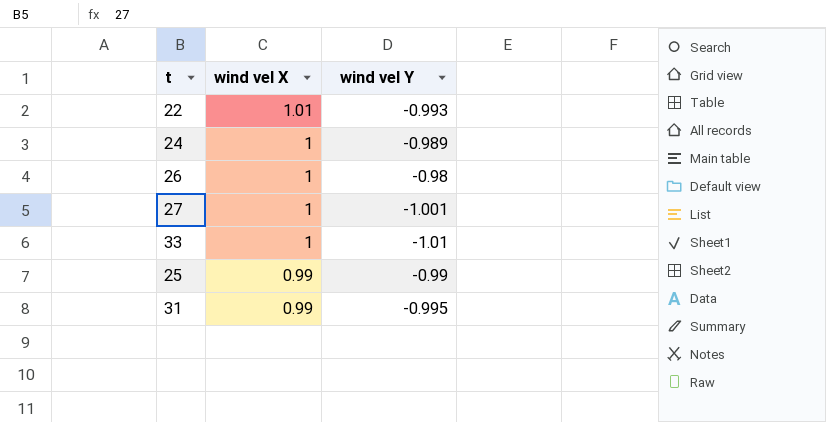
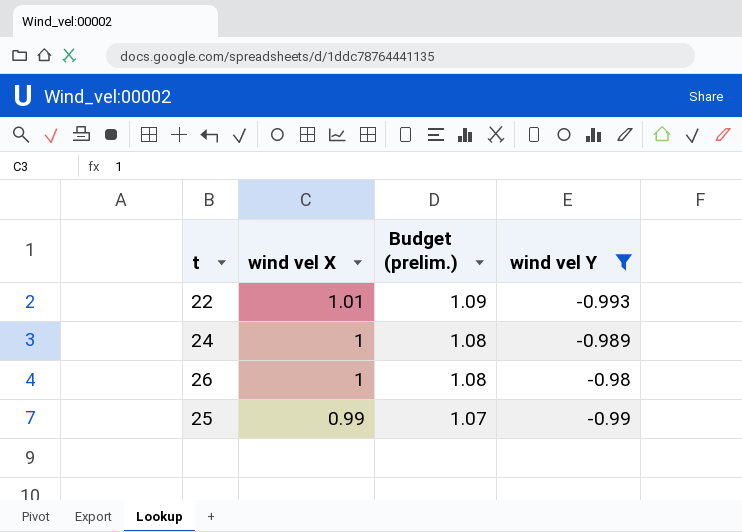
filter: none -> wind vel Y >= -0.993
column Budget (prelim.) | formula: none -> [wind vel X] * 1.08

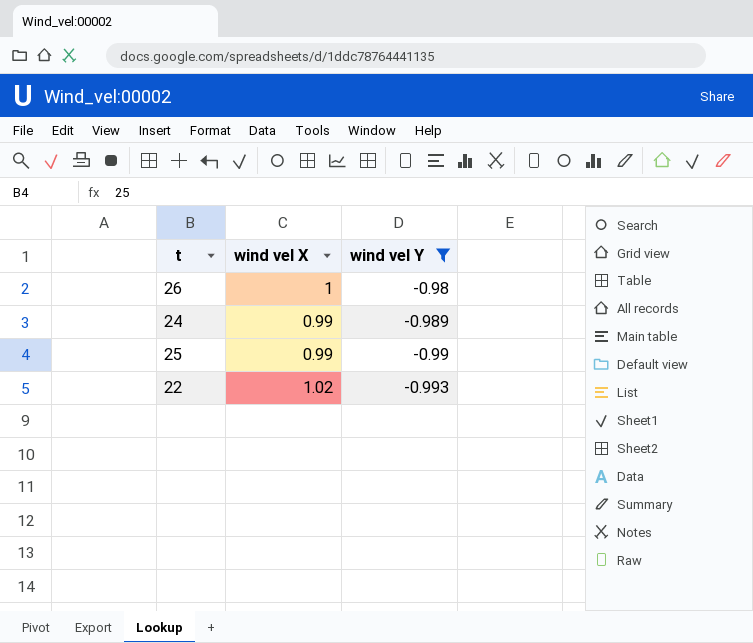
row order: wind vel X descending -> wind vel Y descending
column Budget (prelim.) | formula: [wind vel X] * 1.08 -> none
24 | wind vel X: 1 -> 0.99
22 | wind vel X: 1.01 -> 1.02

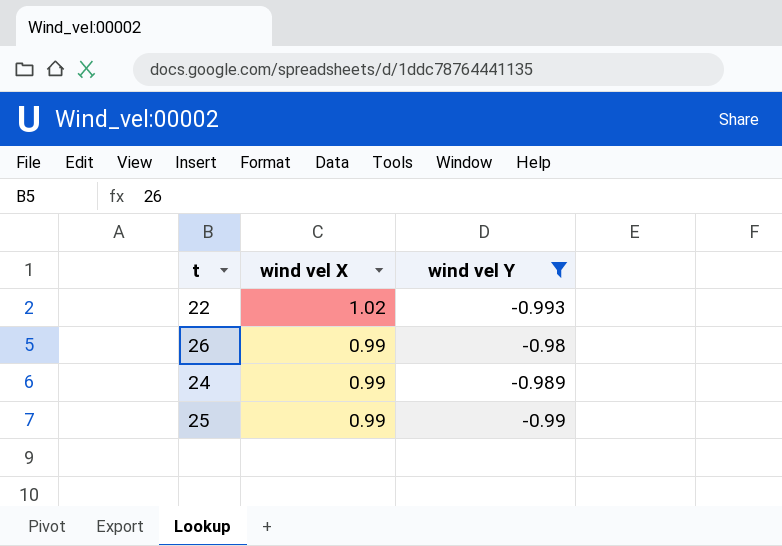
row order: wind vel Y descending -> wind vel X descending
26 | wind vel X: 1 -> 0.99

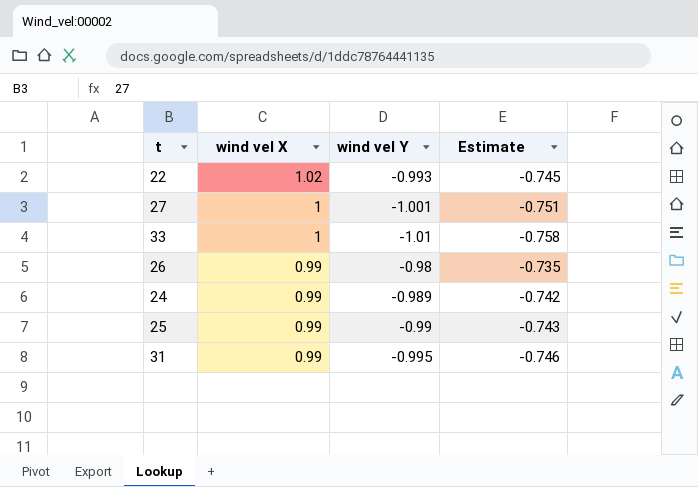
filter: wind vel Y >= -0.993 -> none
column Estimate | formula: none -> [wind vel Y] * 0.75

